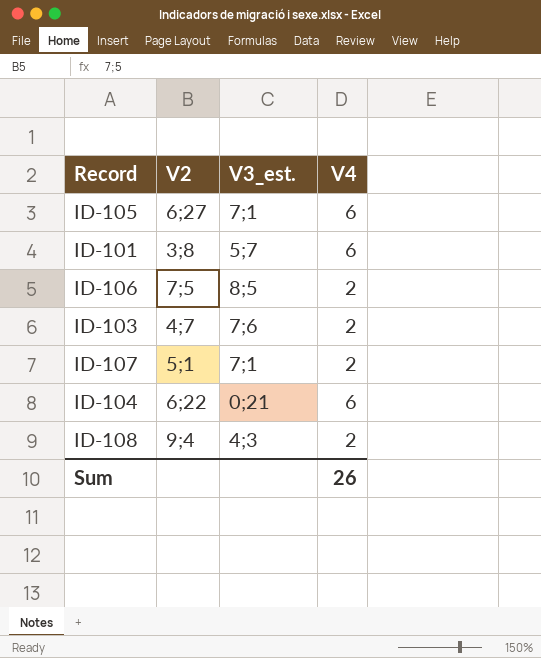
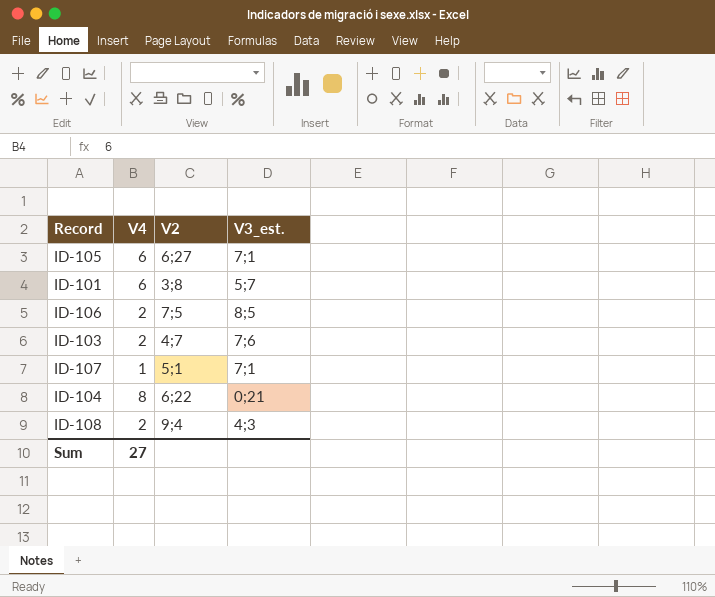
column V4 | position: 4 -> 2
ID-107 | V4: 2 -> 1
ID-104 | V4: 6 -> 8
Sum | V4: 26 -> 27

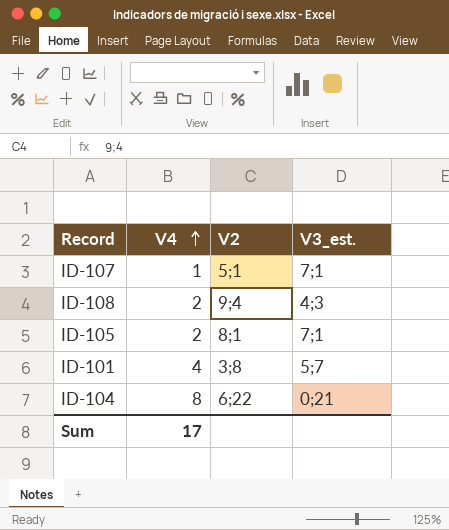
row order: none -> V4 ascending
row ID-106: 2 | 7;5 | 8;5 -> none
row ID-103: 2 | 4;7 | 7;6 -> none
ID-105 | V4: 6 -> 2
ID-105 | V2: 6;27 -> 8;1
ID-101 | V4: 6 -> 4
Sum | V4: 27 -> 17

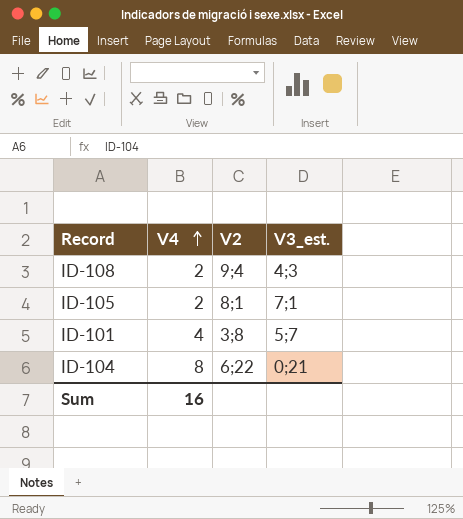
row ID-107: 1 | 5;1 | 7;1 -> none
Sum | V4: 17 -> 16

